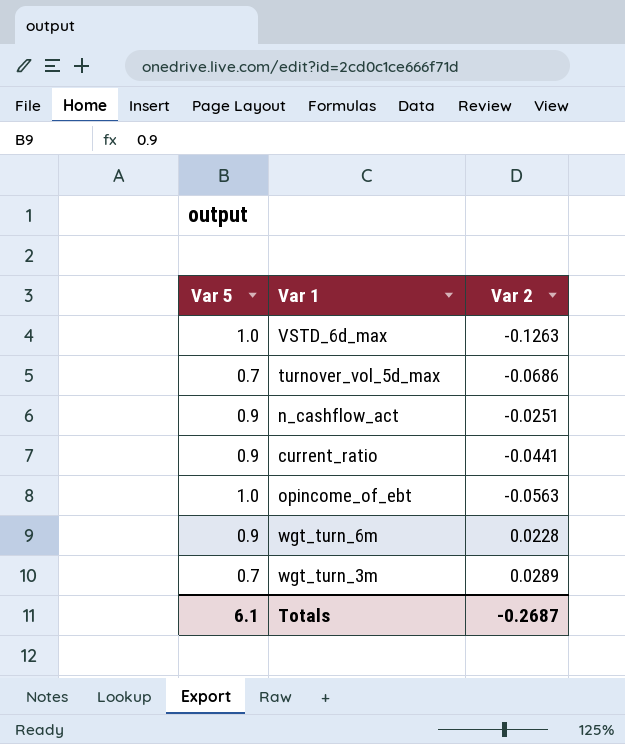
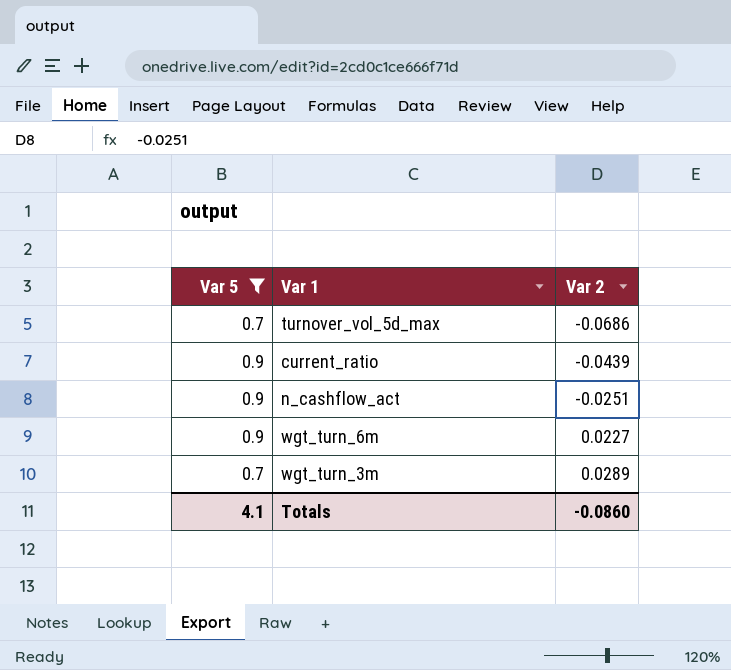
filter: none -> Var 5 != 1.0
row order: none -> Var 2 ascending
current_ratio | Var 2: -0.0441 -> -0.0439
wgt_turn_6m | Var 2: 0.0228 -> 0.0227
Totals | Var 5: 6.1 -> 4.1
Totals | Var 2: -0.2687 -> -0.0860

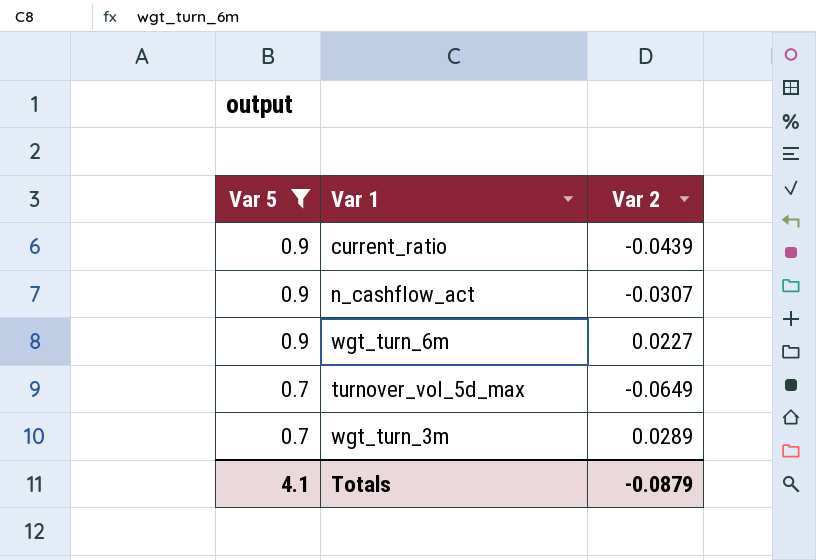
row order: Var 2 ascending -> Var 5 descending
n_cashflow_act | Var 2: -0.0251 -> -0.0307
turnover_vol_5d_max | Var 2: -0.0686 -> -0.0649
Totals | Var 2: -0.0860 -> -0.0879

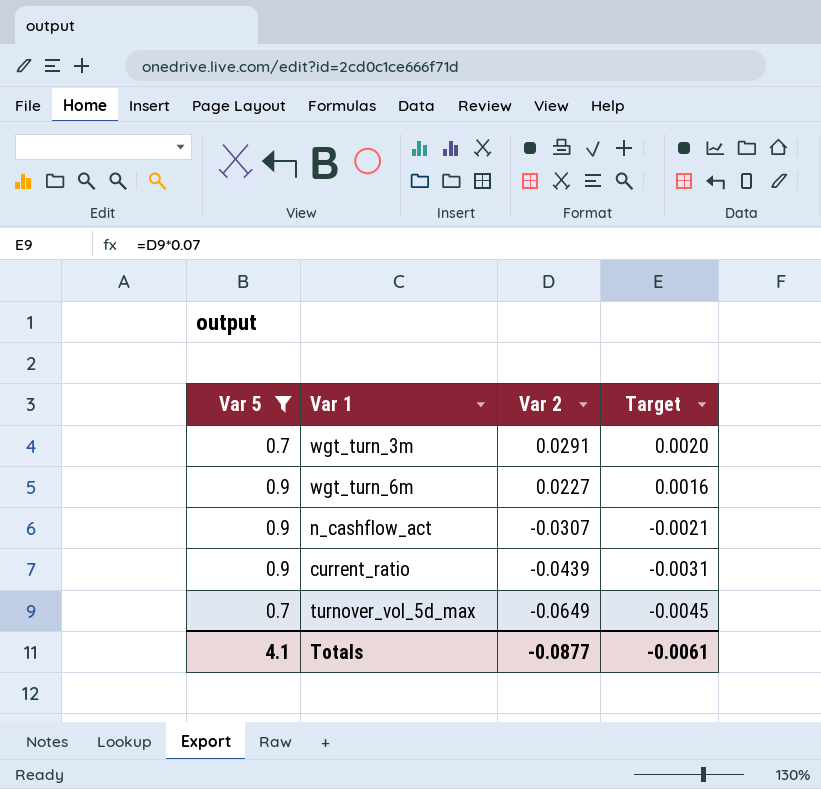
row order: Var 5 descending -> Var 2 descending
column Target | formula: none -> [Var 2] * 0.07
wgt_turn_3m | Var 2: 0.0289 -> 0.0291
Totals | Var 2: -0.0879 -> -0.0877

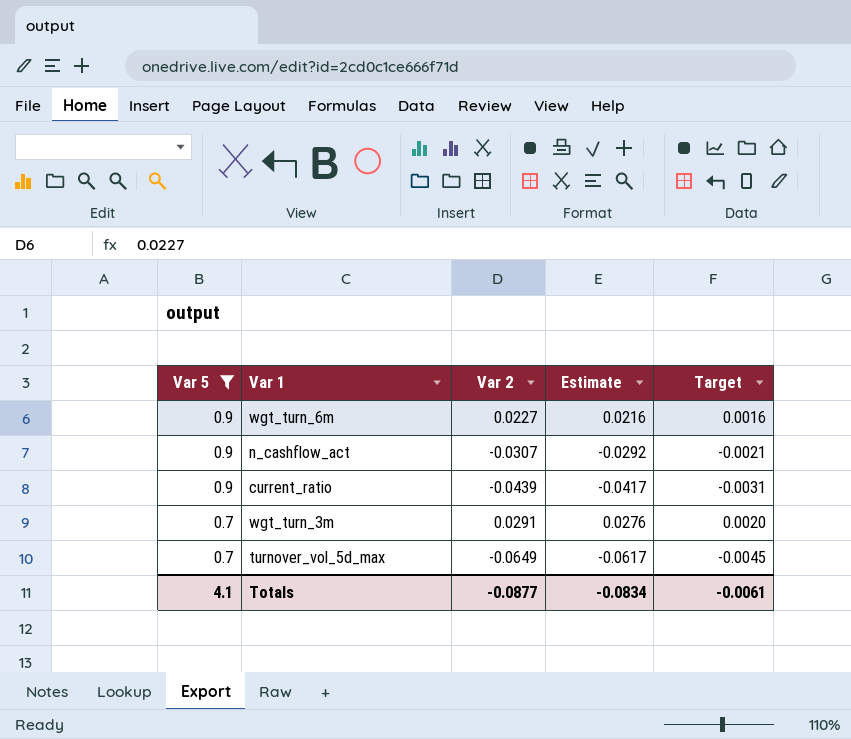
row order: Var 2 descending -> Var 5 descending
column Estimate | formula: none -> [Var 2] * 0.95

